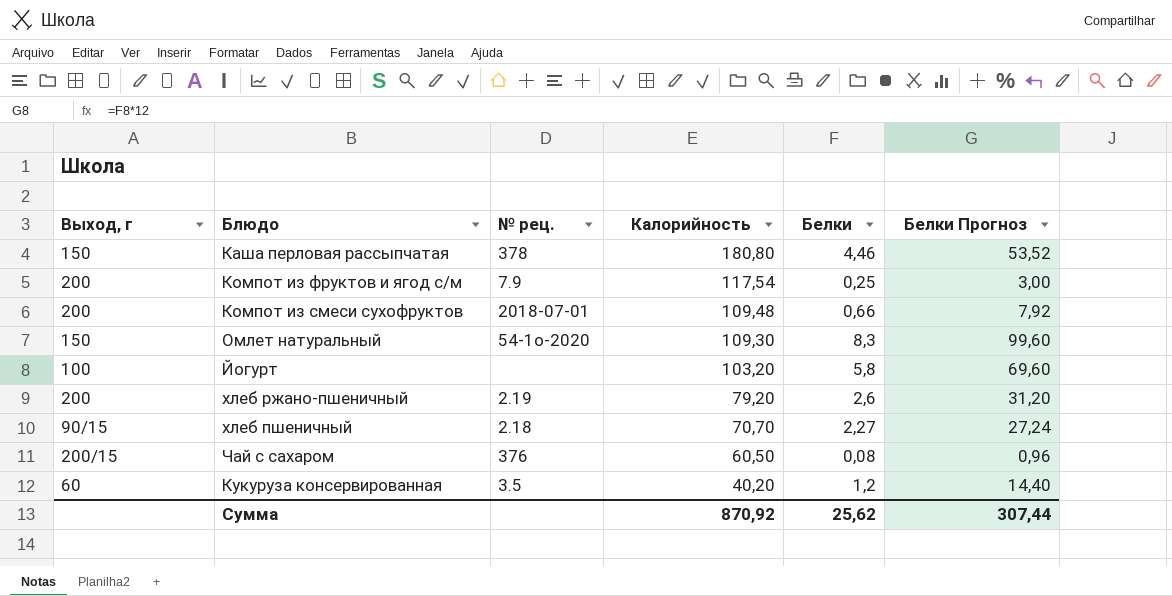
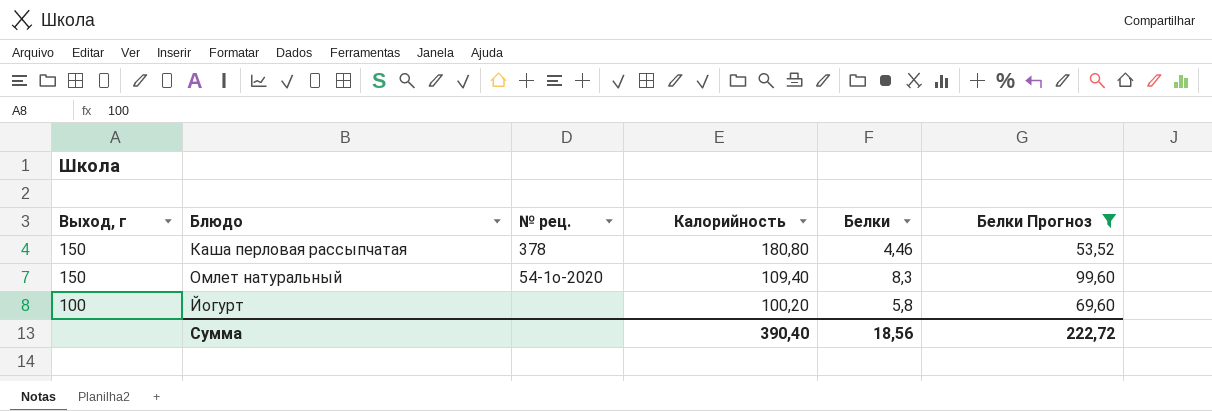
filter: none -> Белки Прогноз >= 53,52
Омлет натуральный | Калорийность: 109,30 -> 109,40
Йогурт | Калорийность: 103,20 -> 100,20
Сумма | Калорийность: 870,92 -> 390,40
Сумма | Белки: 25,62 -> 18,56
Сумма | Белки Прогноз: 307,44 -> 222,72

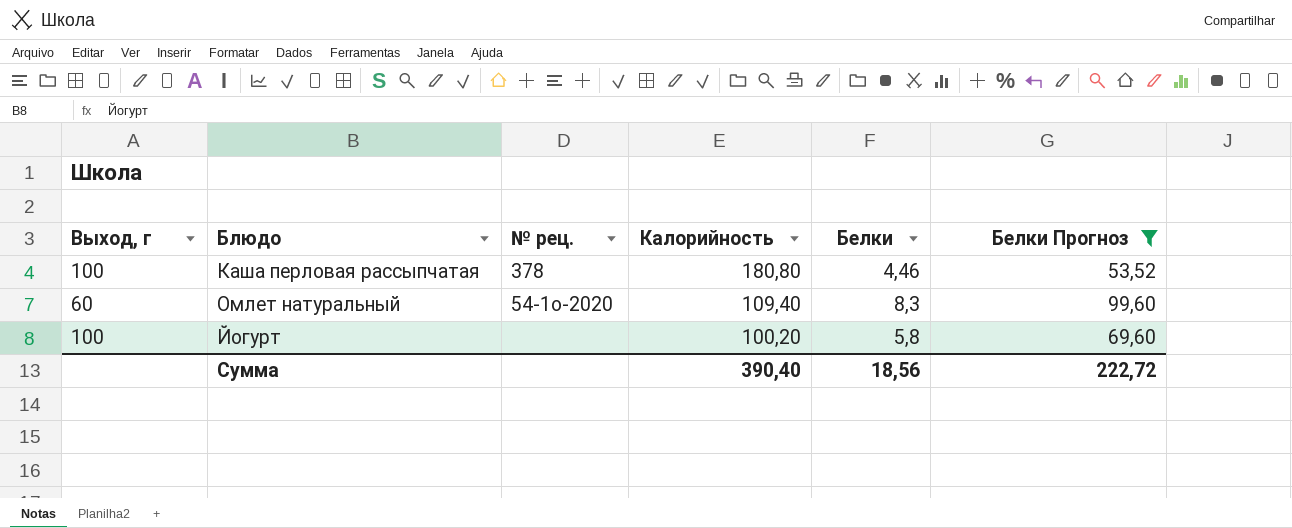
Каша перловая рассыпчатая | Выход, г: 150 -> 100
Омлет натуральный | Выход, г: 150 -> 60

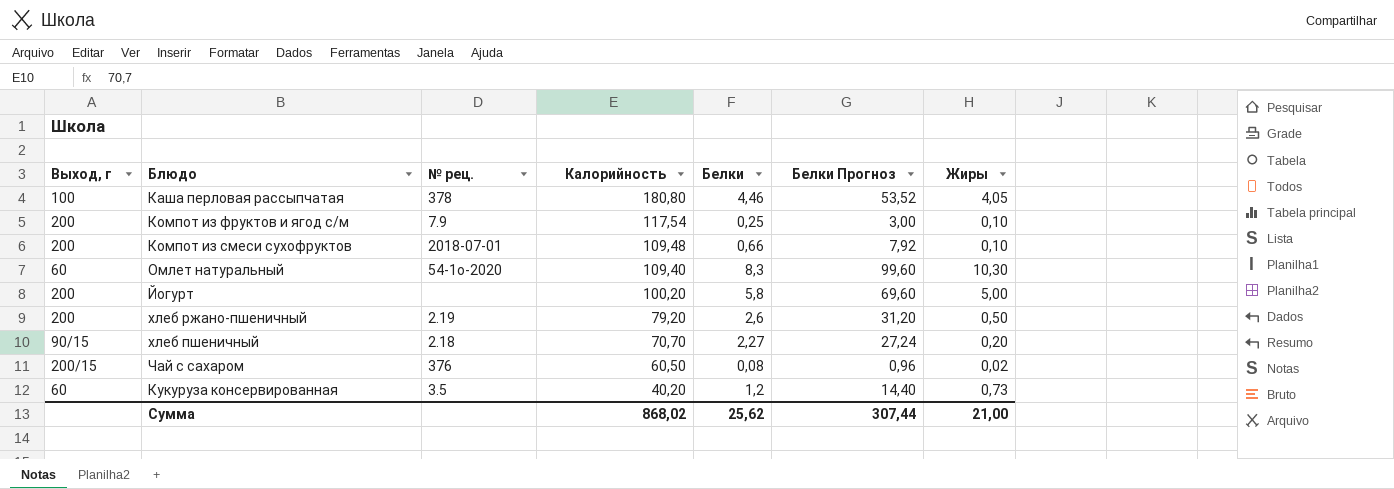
filter: Белки Прогноз >= 53,52 -> none
column Жиры | position: none -> 7
Йогурт | Выход, г: 100 -> 200
Сумма | Калорийность: 390,40 -> 868,02
Сумма | Белки: 18,56 -> 25,62
Сумма | Белки Прогноз: 222,72 -> 307,44

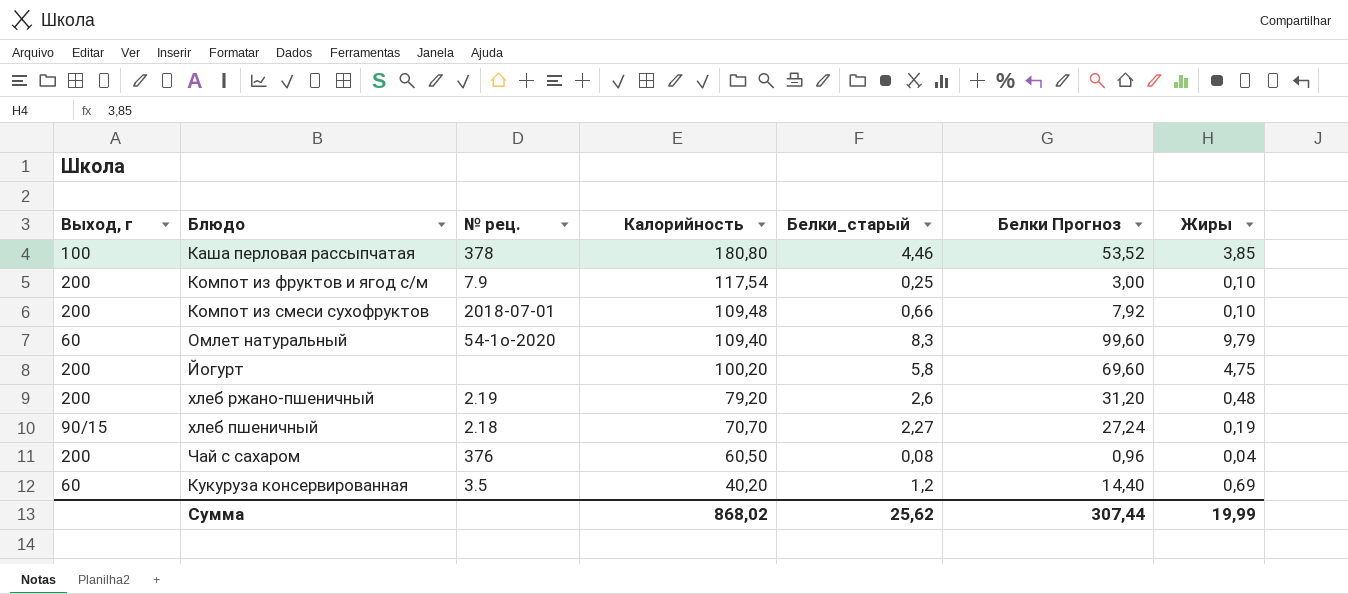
column name: Белки -> Белки_старый
Каша перловая рассыпчатая | Жиры: 4,05 -> 3,85
Омлет натуральный | Жиры: 10,30 -> 9,79
Йогурт | Жиры: 5,00 -> 4,75
хлеб ржано-пшеничный | Жиры: 0,50 -> 0,48
хлеб пшеничный | Жиры: 0,20 -> 0,19
Чай с сахаром | Выход, г: 200/15 -> 200
Чай с сахаром | Жиры: 0,02 -> 0,04
Кукуруза консервированная | Жиры: 0,73 -> 0,69
Сумма | Жиры: 21,00 -> 19,99

